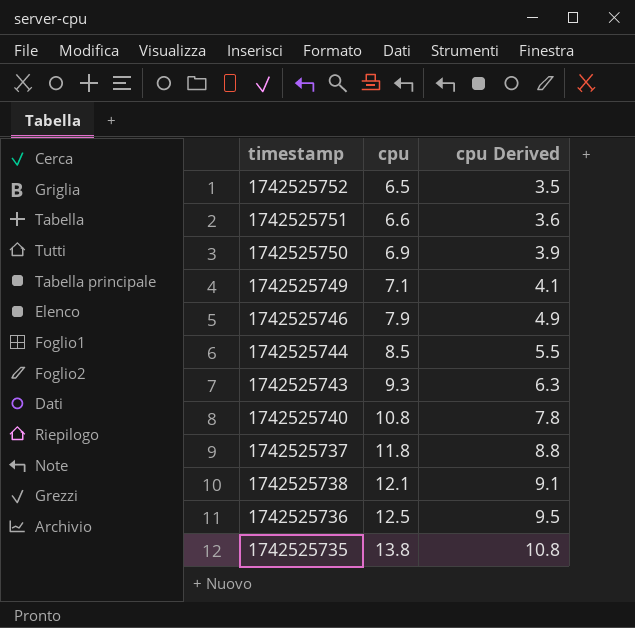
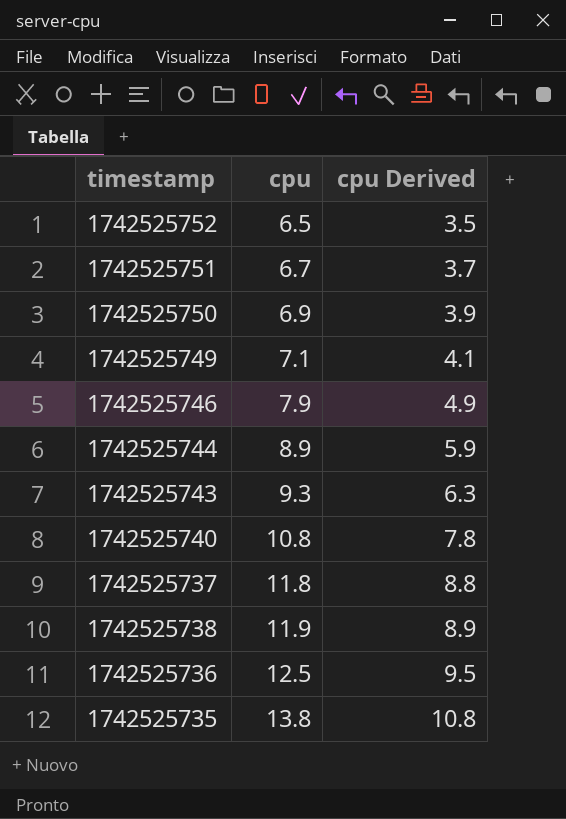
1742525751 | cpu: 6.6 -> 6.7
1742525751 | cpu Derived: 3.6 -> 3.7
1742525744 | cpu: 8.5 -> 8.9
1742525744 | cpu Derived: 5.5 -> 5.9
1742525738 | cpu: 12.1 -> 11.9
1742525738 | cpu Derived: 9.1 -> 8.9

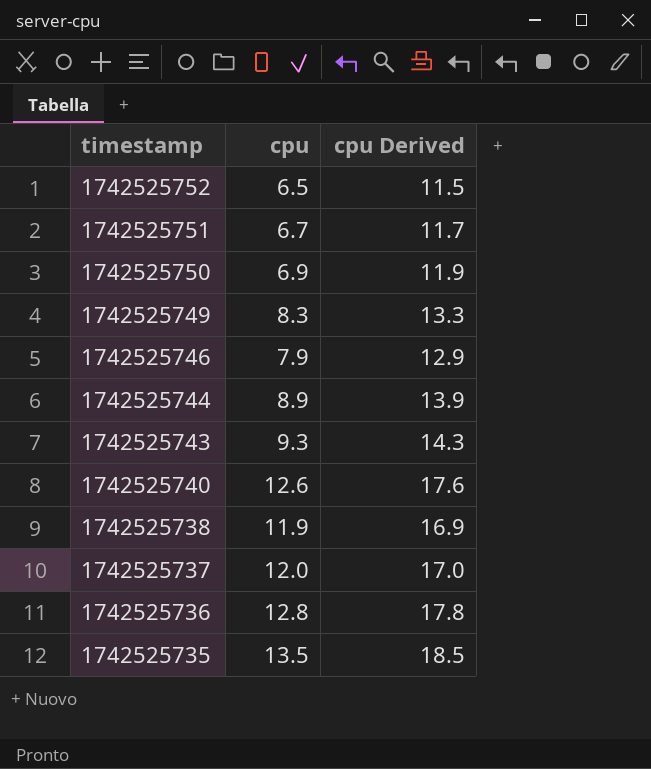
row order: cpu ascending -> timestamp descending
column cpu Derived | formula: [cpu] - 3 -> [cpu] + 5
1742525749 | cpu: 7.1 -> 8.3
1742525740 | cpu: 10.8 -> 12.6
1742525737 | cpu: 11.8 -> 12.0
1742525736 | cpu: 12.5 -> 12.8
1742525735 | cpu: 13.8 -> 13.5

